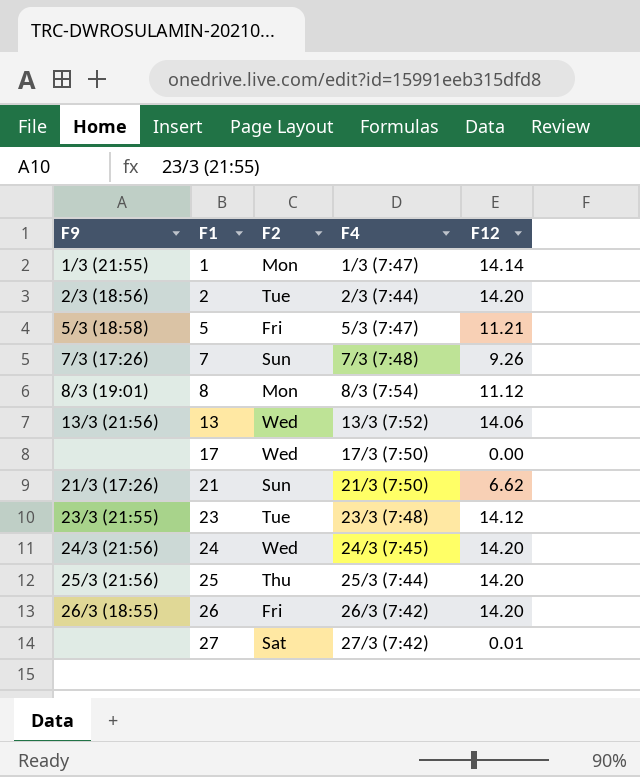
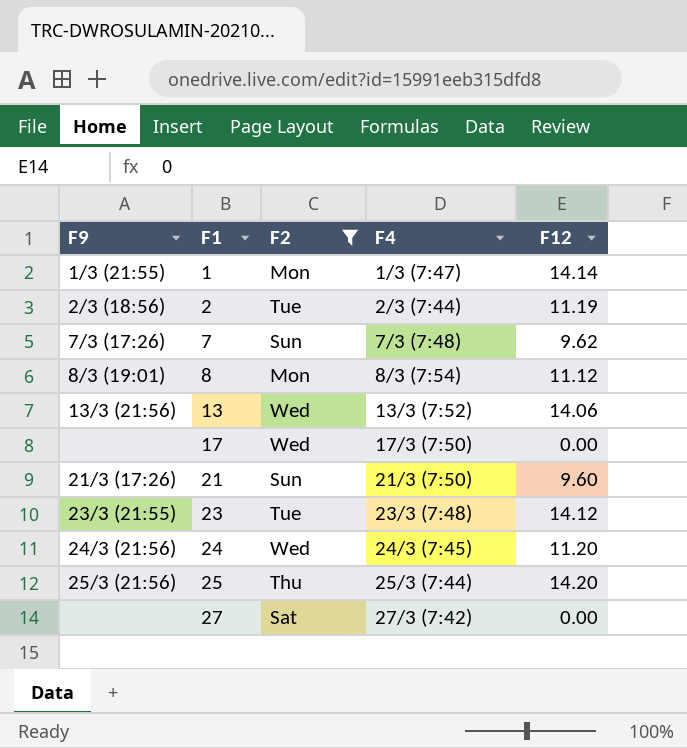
filter: none -> F2 != Fri
2 | F12: 14.20 -> 11.19
7 | F12: 9.26 -> 9.62
21 | F12: 6.62 -> 9.60
24 | F12: 14.20 -> 11.20
27 | F12: 0.01 -> 0.00

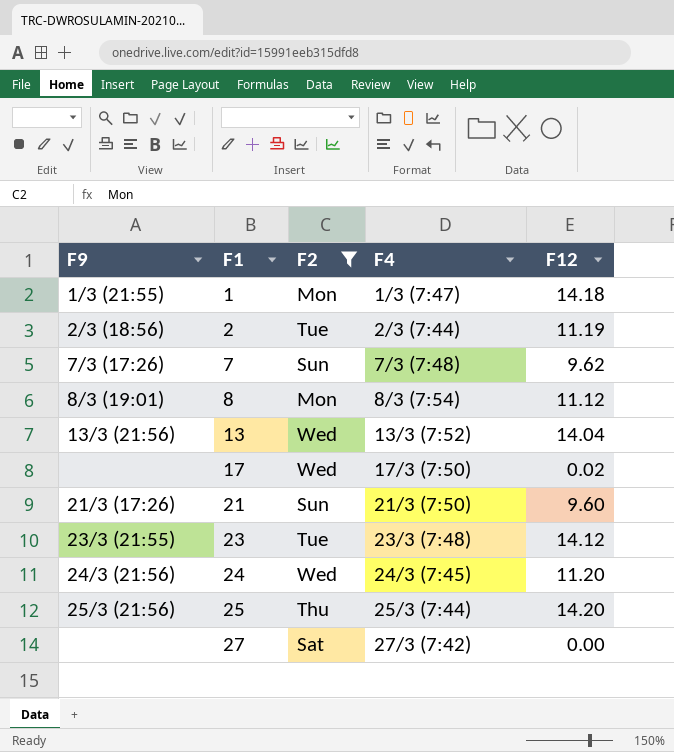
1 | F12: 14.14 -> 14.18
13 | F12: 14.06 -> 14.04
17 | F12: 0.00 -> 0.02

